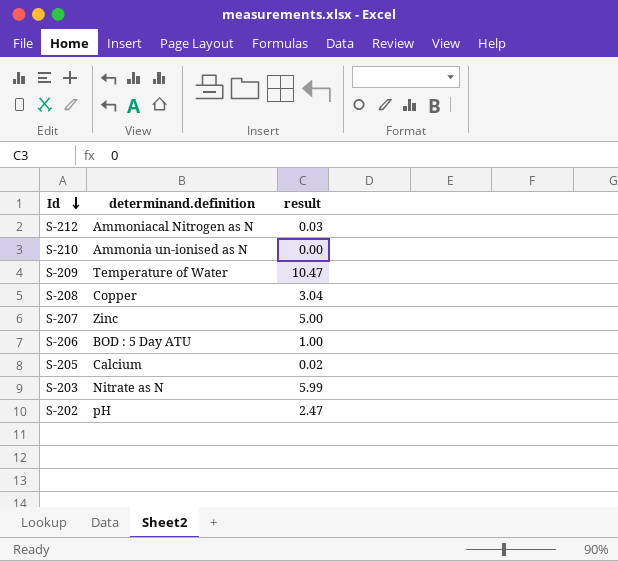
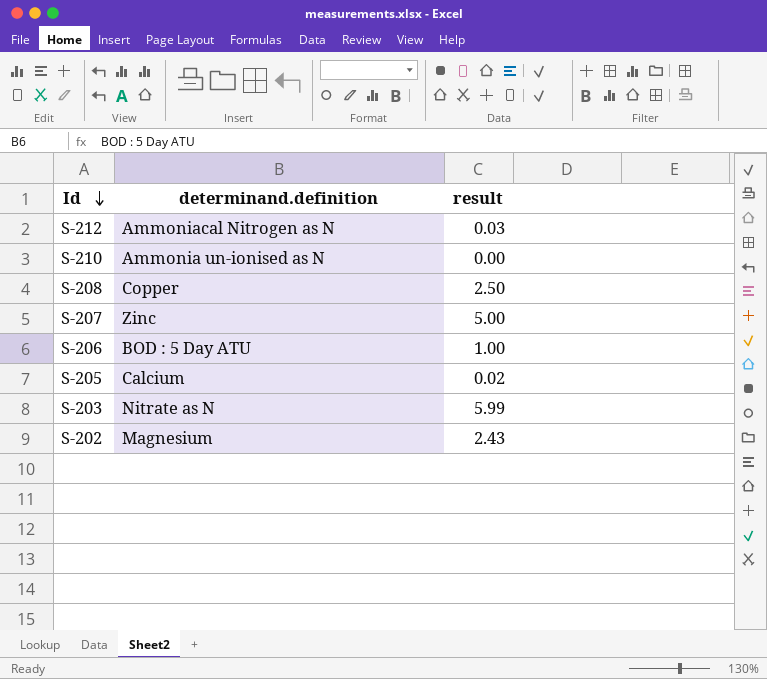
row S-209: Temperature of Water | 10.47 -> none
S-208 | result: 3.04 -> 2.50
S-202 | determinand.definition: pH -> Magnesium
S-202 | result: 2.47 -> 2.43

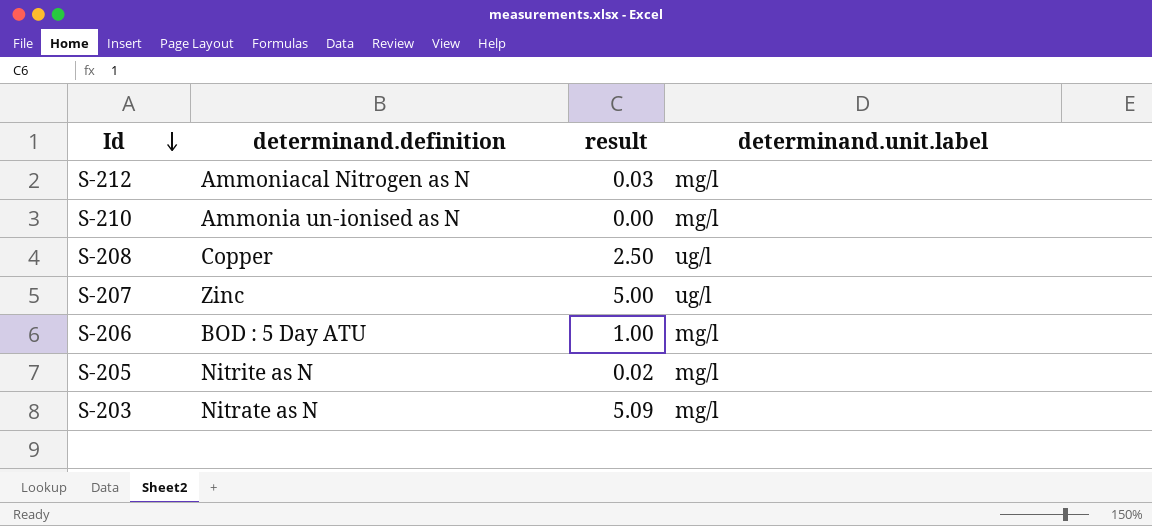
column determinand.unit.label | position: none -> 4
row S-202: Magnesium | 2.43 -> none
S-205 | determinand.definition: Calcium -> Nitrite as N
S-203 | result: 5.99 -> 5.09

